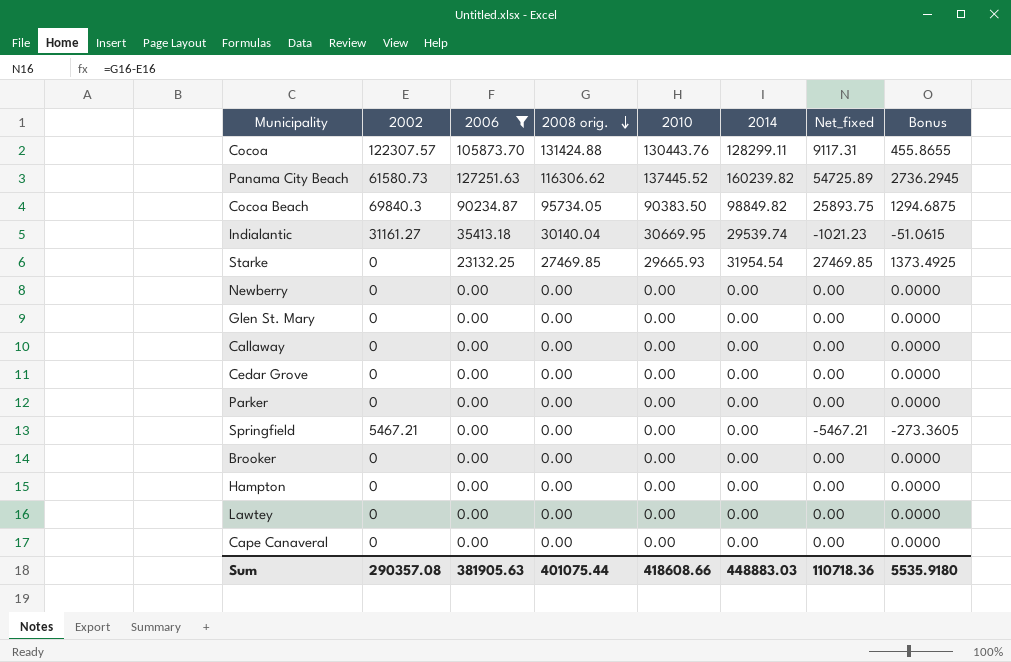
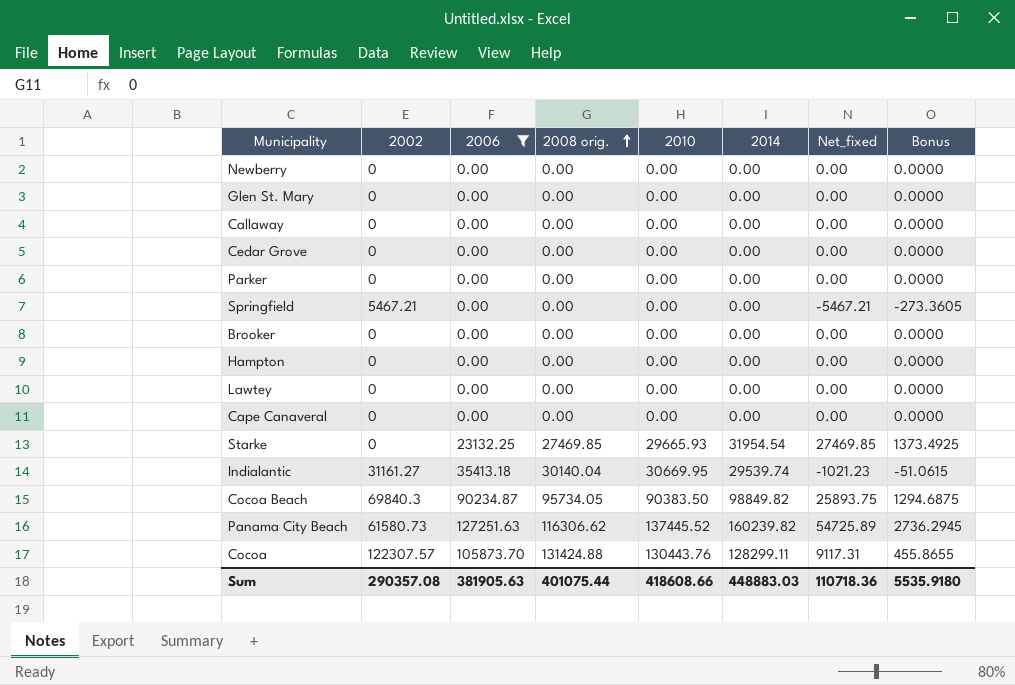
row order: 2008 orig. descending -> 2008 orig. ascending

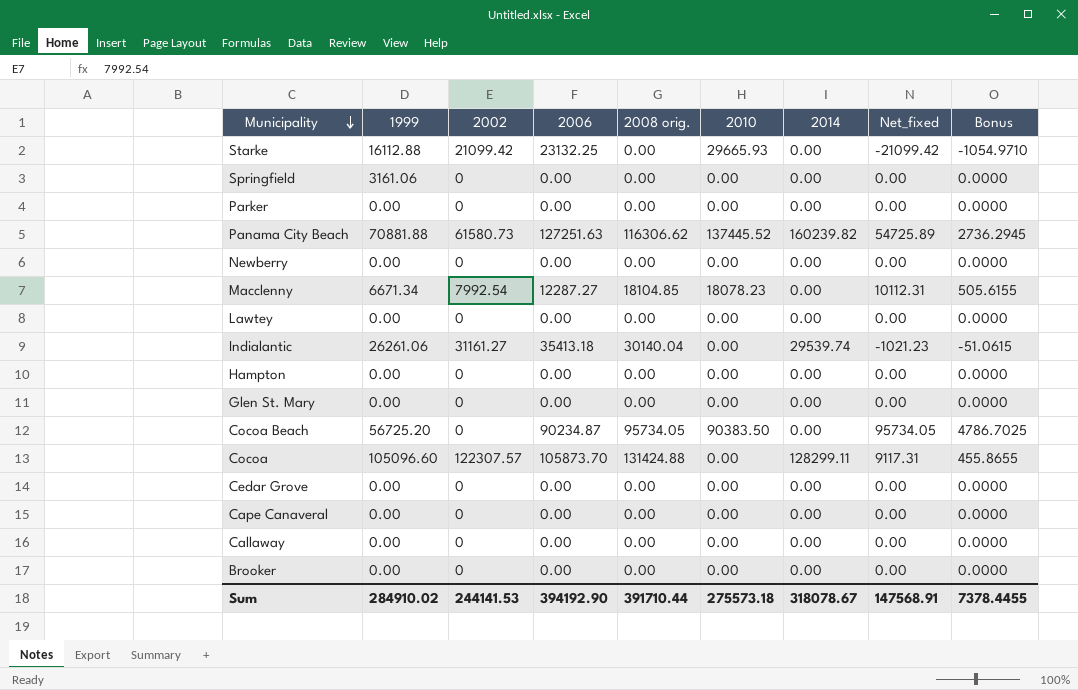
filter: 2006 != 12287.27 -> none
row order: 2008 orig. ascending -> Municipality descending
column 1999 | position: none -> 2
Starke | 2002: 0 -> 21099.42
Starke | 2008 orig.: 27469.85 -> 0.00
Starke | 2014: 31954.54 -> 0.00
Starke | Net_fixed: 27469.85 -> -21099.42
Starke | Bonus: 1373.4925 -> -1054.9710
Springfield | 2002: 5467.21 -> 0
Springfield | Net_fixed: -5467.21 -> 0.00
Springfield | Bonus: -273.3605 -> 0.0000
Indialantic | 2010: 30669.95 -> 0.00
Cocoa Beach | 2002: 69840.3 -> 0
Cocoa Beach | 2014: 98849.82 -> 0.00
Cocoa Beach | Net_fixed: 25893.75 -> 95734.05
Cocoa Beach | Bonus: 1294.6875 -> 4786.7025
Cocoa | 2010: 130443.76 -> 0.00
Sum | 2002: 290357.08 -> 244141.53
Sum | 2006: 381905.63 -> 394192.90
Sum | 2008 orig.: 401075.44 -> 391710.44
Sum | 2010: 418608.66 -> 275573.18
Sum | 2014: 448883.03 -> 318078.67
Sum | Net_fixed: 110718.36 -> 147568.91
Sum | Bonus: 5535.9180 -> 7378.4455

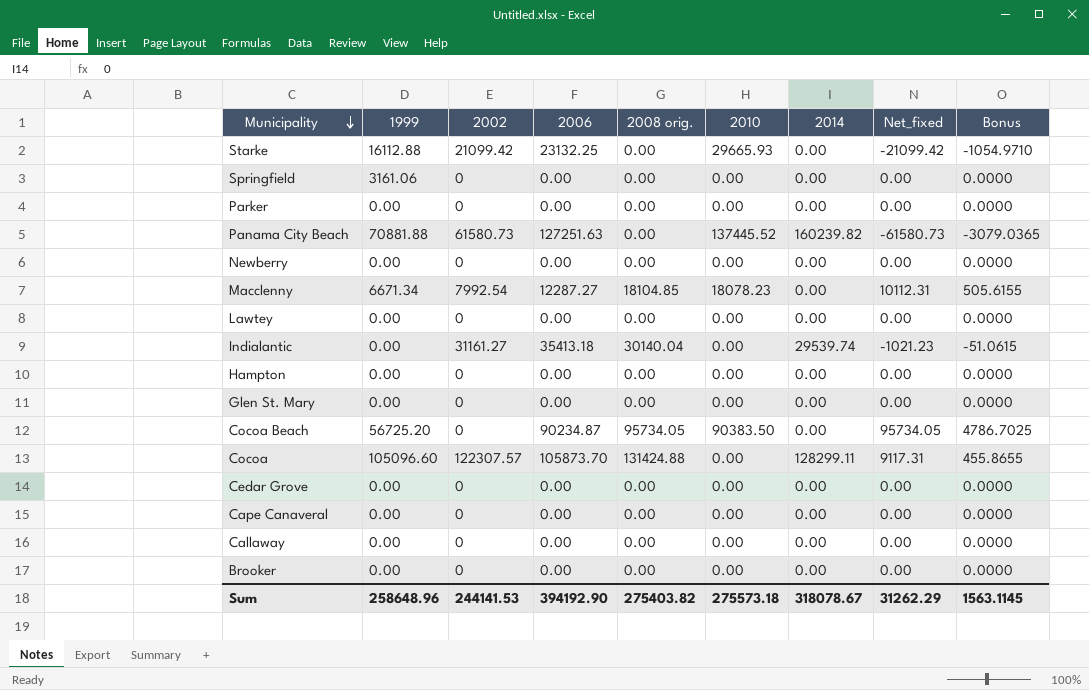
Panama City Beach | 2008 orig.: 116306.62 -> 0.00
Panama City Beach | Net_fixed: 54725.89 -> -61580.73
Panama City Beach | Bonus: 2736.2945 -> -3079.0365
Indialantic | 1999: 26261.06 -> 0.00
Sum | 1999: 284910.02 -> 258648.96
Sum | 2008 orig.: 391710.44 -> 275403.82
Sum | Net_fixed: 147568.91 -> 31262.29
Sum | Bonus: 7378.4455 -> 1563.1145

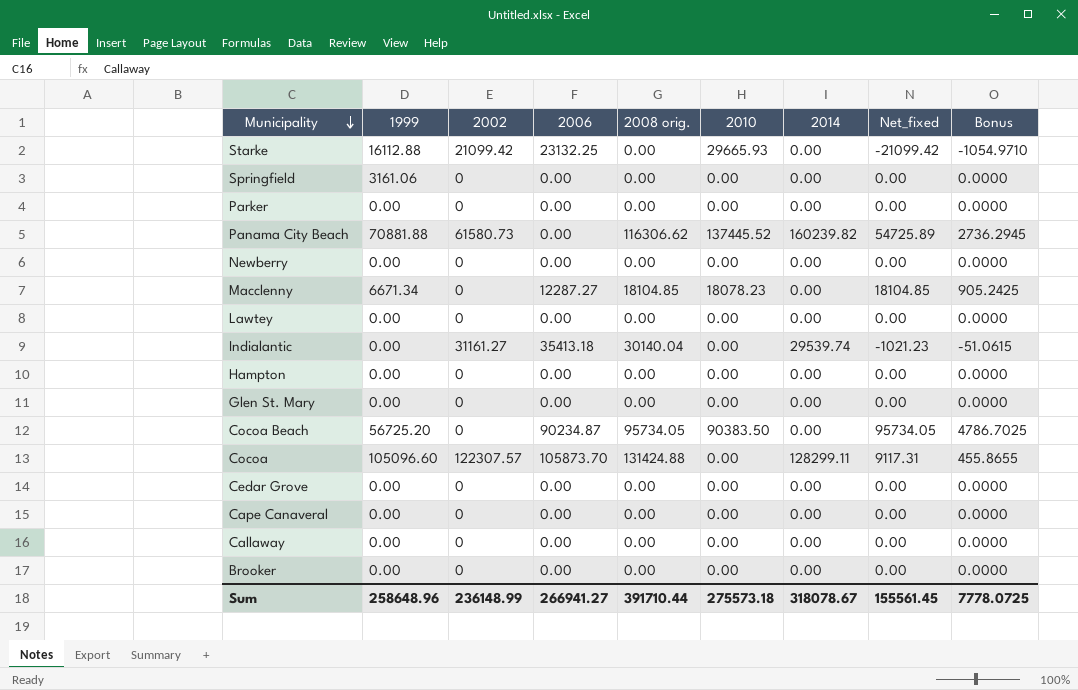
Panama City Beach | 2006: 127251.63 -> 0.00
Panama City Beach | 2008 orig.: 0.00 -> 116306.62
Panama City Beach | Net_fixed: -61580.73 -> 54725.89
Panama City Beach | Bonus: -3079.0365 -> 2736.2945
Macclenny | 2002: 7992.54 -> 0
Macclenny | Net_fixed: 10112.31 -> 18104.85
Macclenny | Bonus: 505.6155 -> 905.2425
Sum | 2002: 244141.53 -> 236148.99
Sum | 2006: 394192.90 -> 266941.27
Sum | 2008 orig.: 275403.82 -> 391710.44
Sum | Net_fixed: 31262.29 -> 155561.45
Sum | Bonus: 1563.1145 -> 7778.0725

